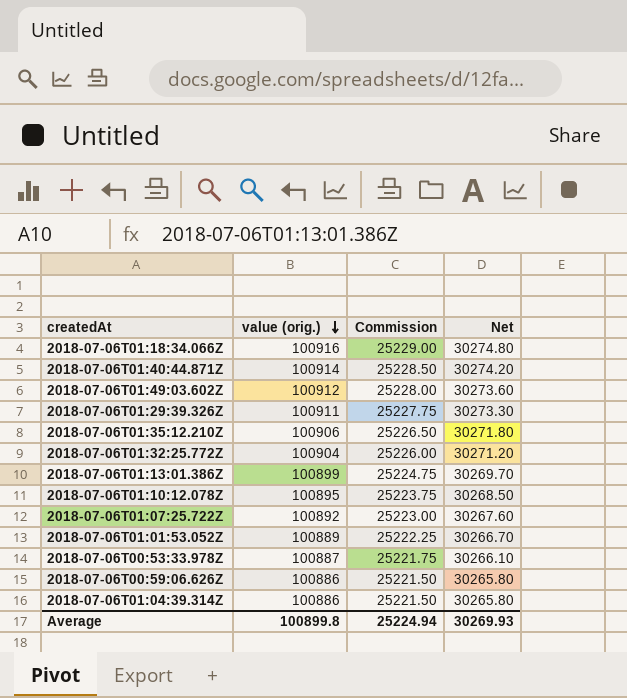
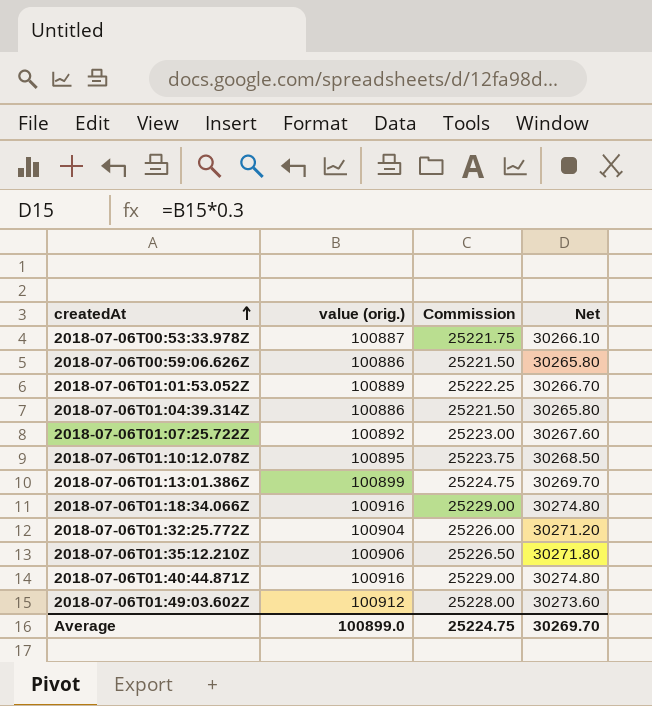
row order: value (orig.) descending -> createdAt ascending
row 2018-07-06T01:29:39.326Z: 100911 | 25227.75 | 30273.30 -> none
2018-07-06T01:40:44.871Z | value (orig.): 100914 -> 100916
2018-07-06T01:40:44.871Z | Commission: 25228.50 -> 25229.00
2018-07-06T01:40:44.871Z | Net: 30274.20 -> 30274.80
Average | value (orig.): 100899.8 -> 100899.0
Average | Commission: 25224.94 -> 25224.75
Average | Net: 30269.93 -> 30269.70

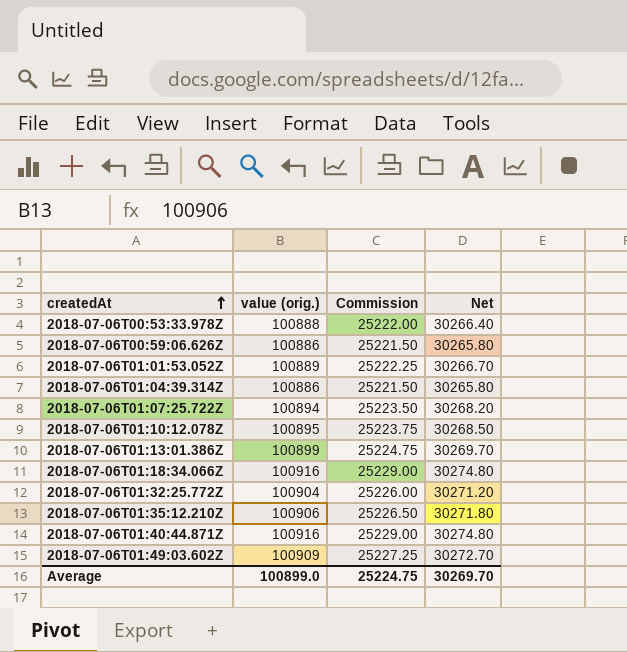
2018-07-06T00:53:33.978Z | value (orig.): 100887 -> 100888
2018-07-06T00:53:33.978Z | Commission: 25221.75 -> 25222.00
2018-07-06T00:53:33.978Z | Net: 30266.10 -> 30266.40
2018-07-06T01:07:25.722Z | value (orig.): 100892 -> 100894
2018-07-06T01:07:25.722Z | Commission: 25223.00 -> 25223.50
2018-07-06T01:07:25.722Z | Net: 30267.60 -> 30268.20
2018-07-06T01:49:03.602Z | value (orig.): 100912 -> 100909
2018-07-06T01:49:03.602Z | Commission: 25228.00 -> 25227.25
2018-07-06T01:49:03.602Z | Net: 30273.60 -> 30272.70

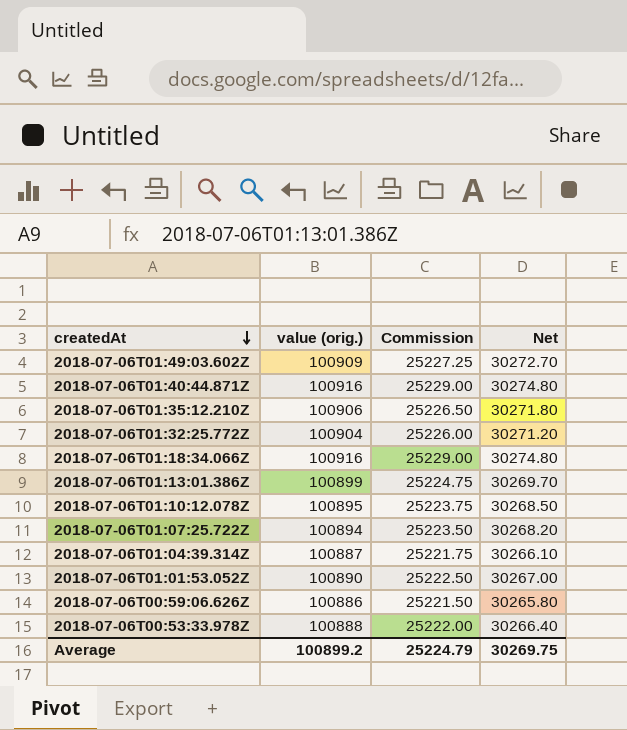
row order: createdAt ascending -> createdAt descending
2018-07-06T01:04:39.314Z | value (orig.): 100886 -> 100887
2018-07-06T01:04:39.314Z | Commission: 25221.50 -> 25221.75
2018-07-06T01:04:39.314Z | Net: 30265.80 -> 30266.10
2018-07-06T01:01:53.052Z | value (orig.): 100889 -> 100890
2018-07-06T01:01:53.052Z | Commission: 25222.25 -> 25222.50
2018-07-06T01:01:53.052Z | Net: 30266.70 -> 30267.00
Average | value (orig.): 100899.0 -> 100899.2
Average | Commission: 25224.75 -> 25224.79
Average | Net: 30269.70 -> 30269.75

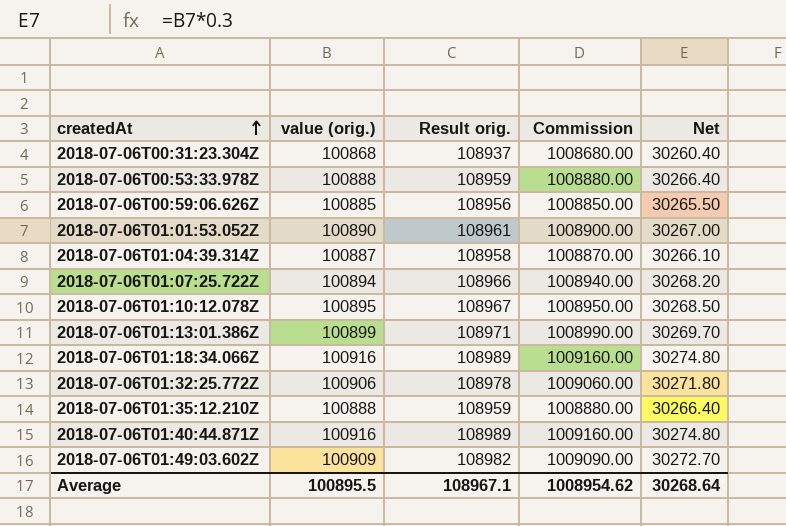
row order: createdAt descending -> createdAt ascending
column Result orig. | formula: none -> [value (orig.)] * 1.08
column Commission | formula: [value (orig.)] * 0.25 -> [value (orig.)] * 10
row 2018-07-06T00:31:23.304Z: none -> 100868 | 108937 | 1008680.00 | 30260.40
2018-07-06T00:59:06.626Z | value (orig.): 100886 -> 100885
2018-07-06T00:59:06.626Z | Net: 30265.80 -> 30265.50
2018-07-06T01:32:25.772Z | value (orig.): 100904 -> 100906
2018-07-06T01:32:25.772Z | Net: 30271.20 -> 30271.80
2018-07-06T01:35:12.210Z | value (orig.): 100906 -> 100888
2018-07-06T01:35:12.210Z | Net: 30271.80 -> 30266.40
Average | value (orig.): 100899.2 -> 100895.5
Average | Commission: 25224.79 -> 1008954.62
Average | Net: 30269.75 -> 30268.64

